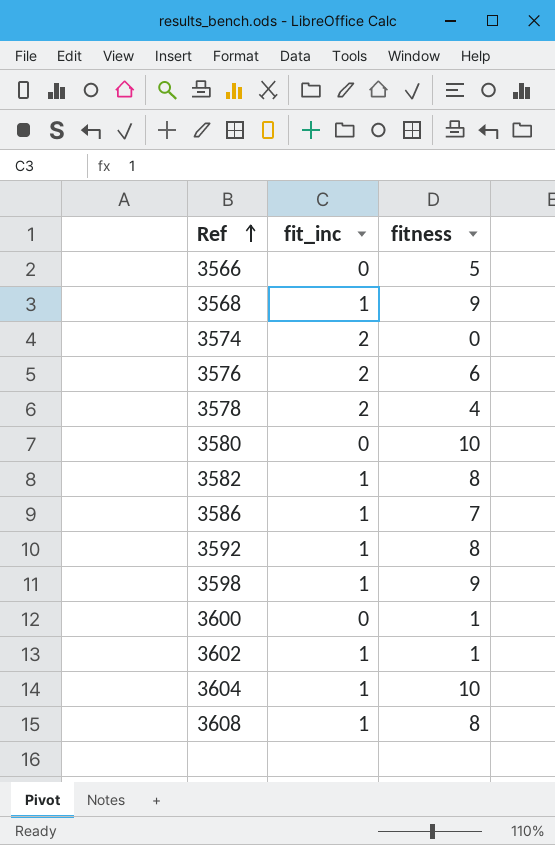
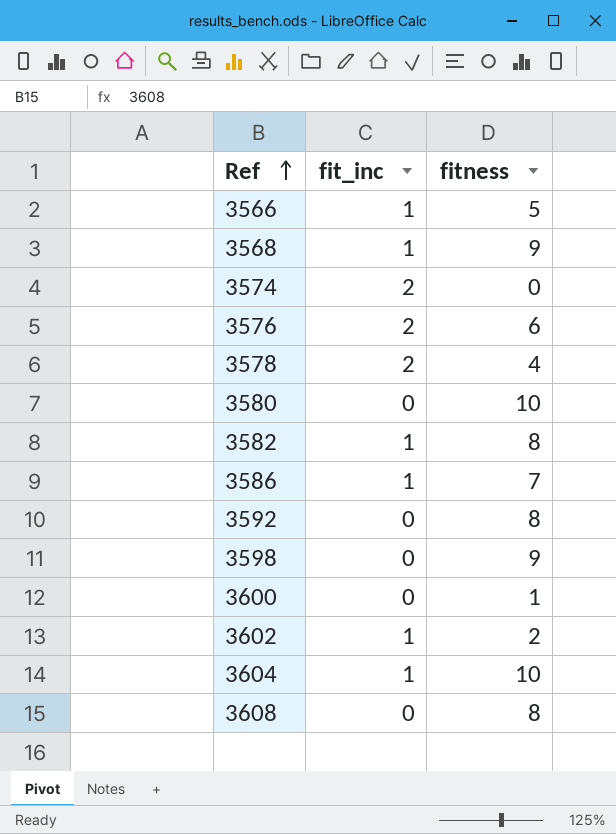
3566 | fit_inc: 0 -> 1
3592 | fit_inc: 1 -> 0
3598 | fit_inc: 1 -> 0
3602 | fitness: 1 -> 2
3608 | fit_inc: 1 -> 0

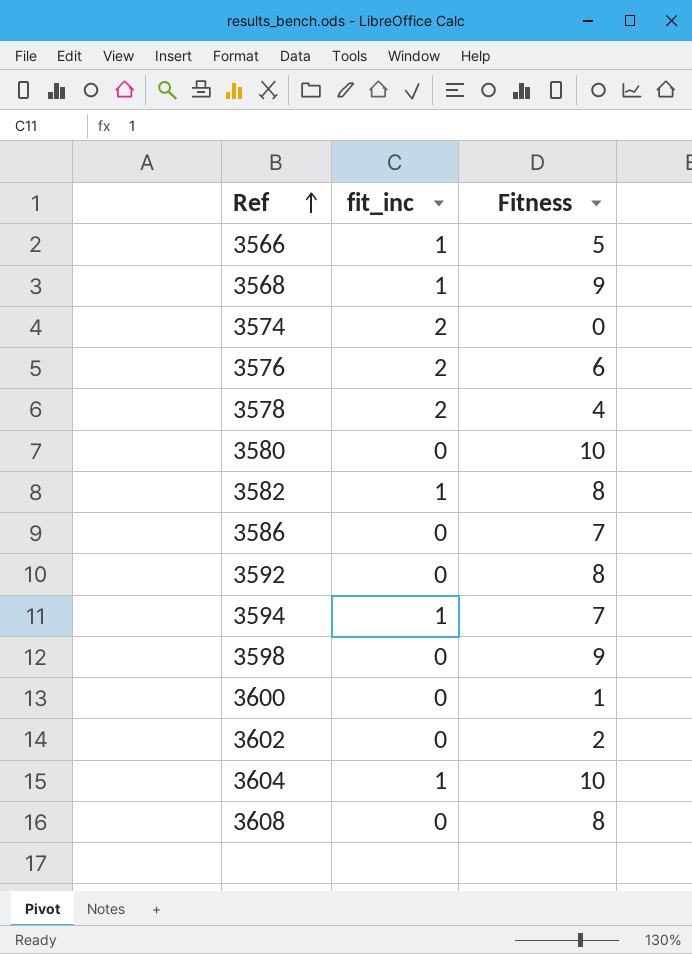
column name: fitness -> Fitness
3586 | fit_inc: 1 -> 0
row 3594: none -> 1 | 7
3602 | fit_inc: 1 -> 0

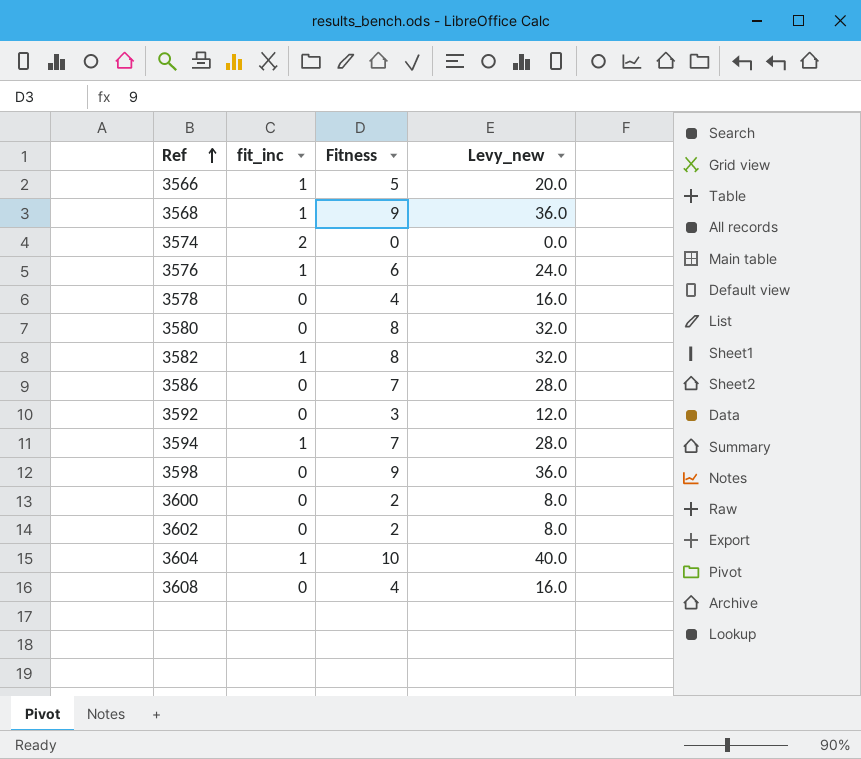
column Levy_new | formula: none -> [Fitness] * 4
3576 | fit_inc: 2 -> 1
3578 | fit_inc: 2 -> 0
3580 | Fitness: 10 -> 8
3592 | Fitness: 8 -> 3
3600 | Fitness: 1 -> 2
3608 | Fitness: 8 -> 4

